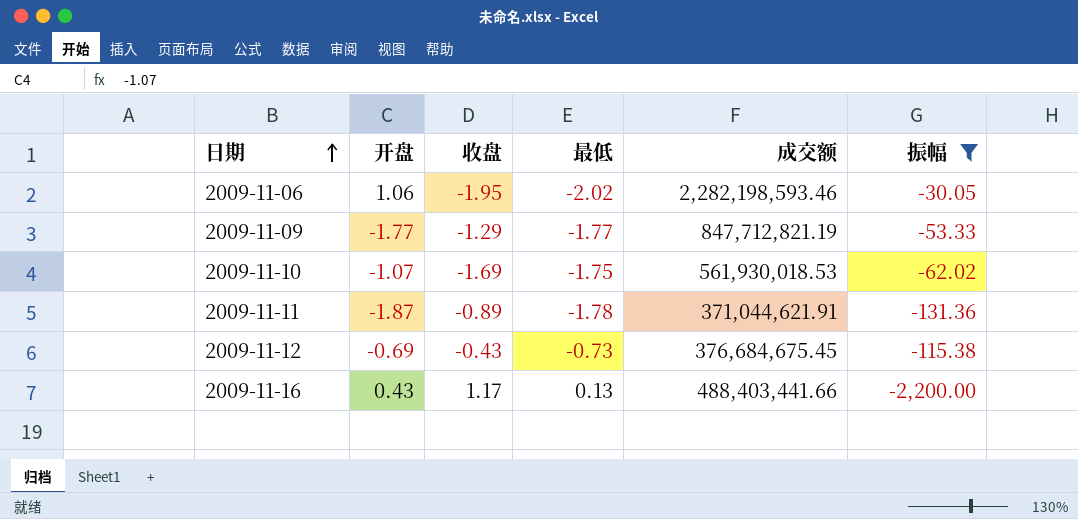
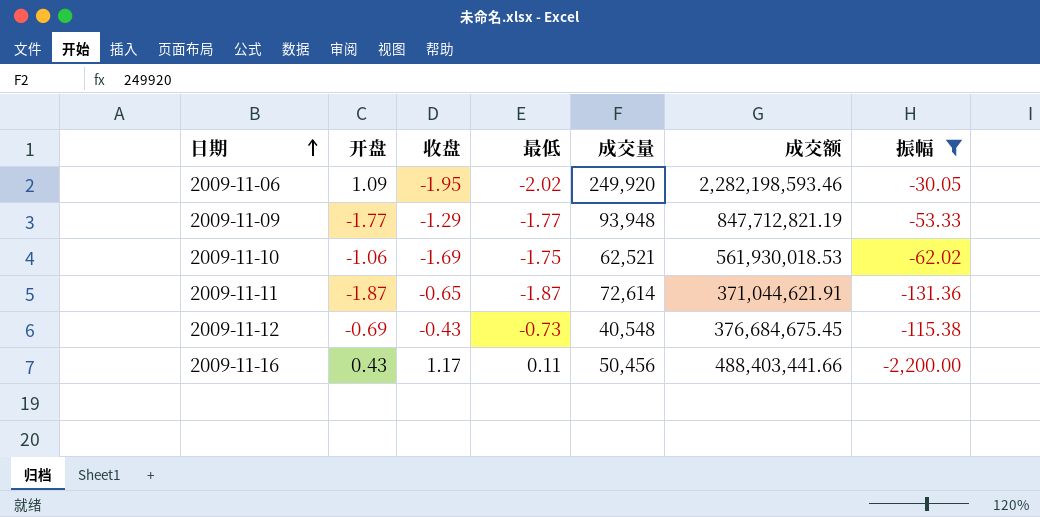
column 成交量 | position: none -> 5
2009-11-06 | 开盘: 1.06 -> 1.09
2009-11-10 | 开盘: -1.07 -> -1.06
2009-11-11 | 收盘: -0.89 -> -0.65
2009-11-11 | 最低: -1.78 -> -1.87
2009-11-16 | 最低: 0.13 -> 0.11

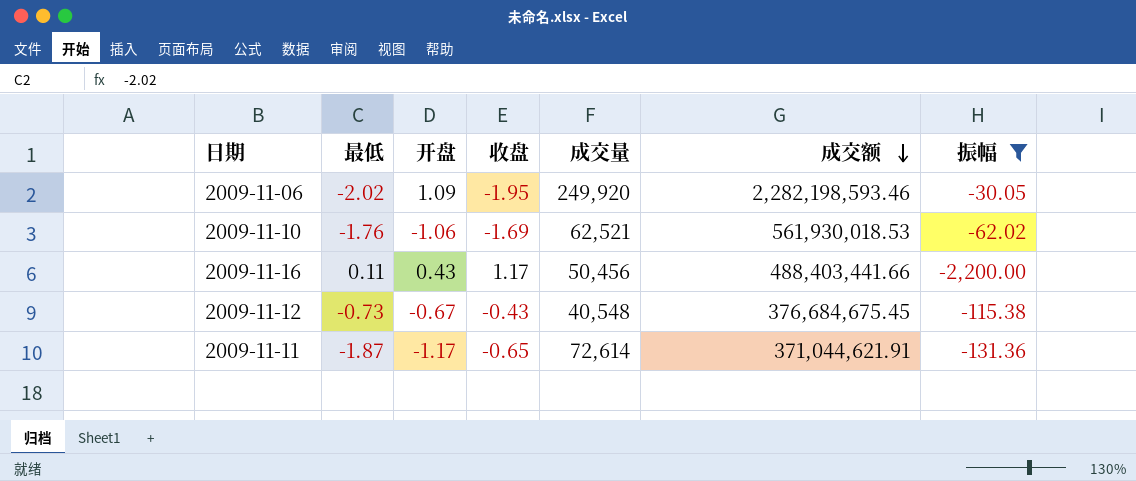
row order: 日期 ascending -> 成交额 descending
column 最低 | position: 4 -> 2
row 2009-11-09: -1.77 | -1.29 | -1.77 | 93,948 | 847,712,821.19 | -53.33 -> none
2009-11-10 | 最低: -1.75 -> -1.76
2009-11-12 | 开盘: -0.69 -> -0.67
2009-11-11 | 开盘: -1.87 -> -1.17

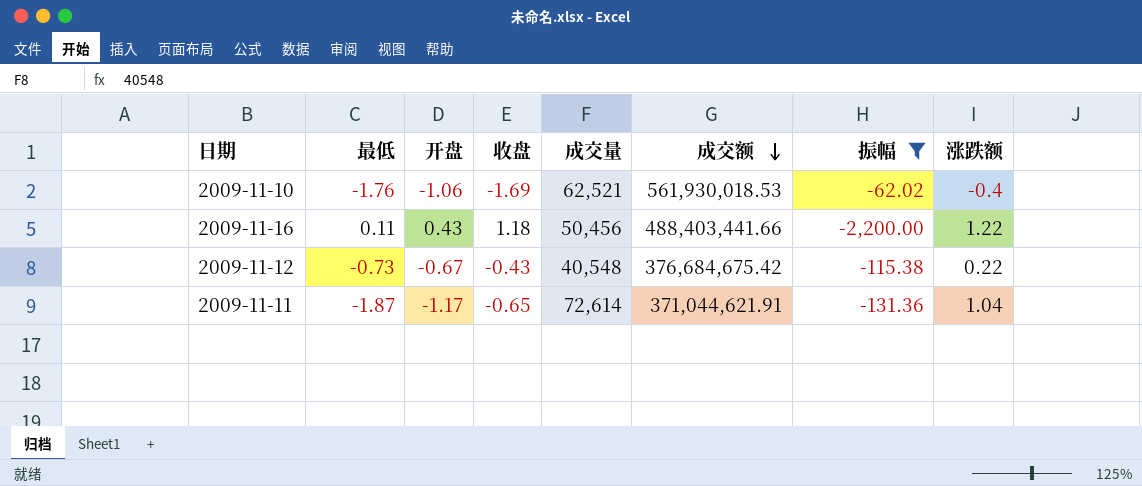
column 涨跌额 | position: none -> 8
row 2009-11-06: -2.02 | 1.09 | -1.95 | 249,920 | 2,282,198,593.46 | -30.05 -> none
2009-11-16 | 收盘: 1.17 -> 1.18
2009-11-12 | 成交额: 376,684,675.45 -> 376,684,675.42

